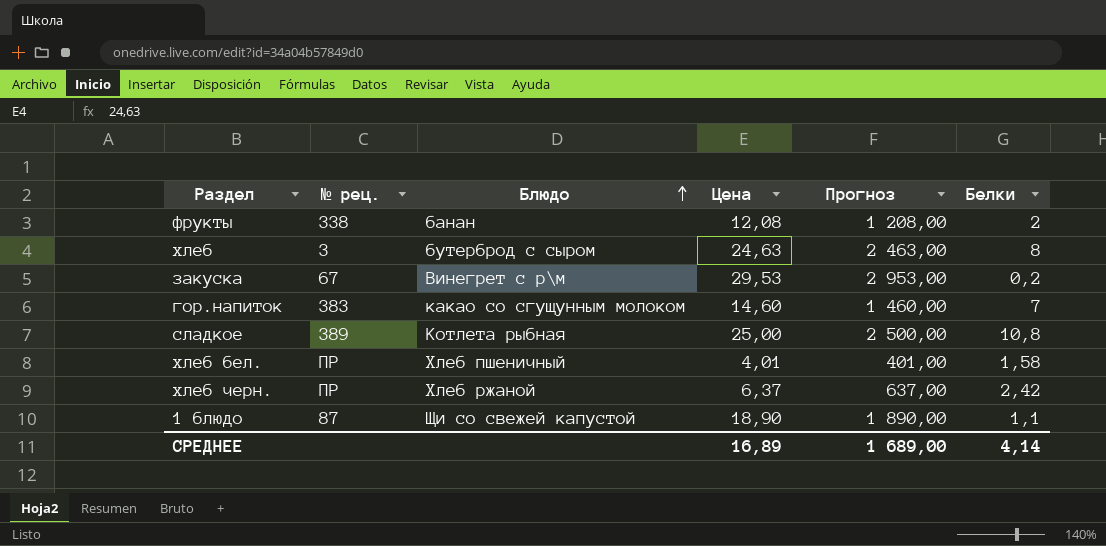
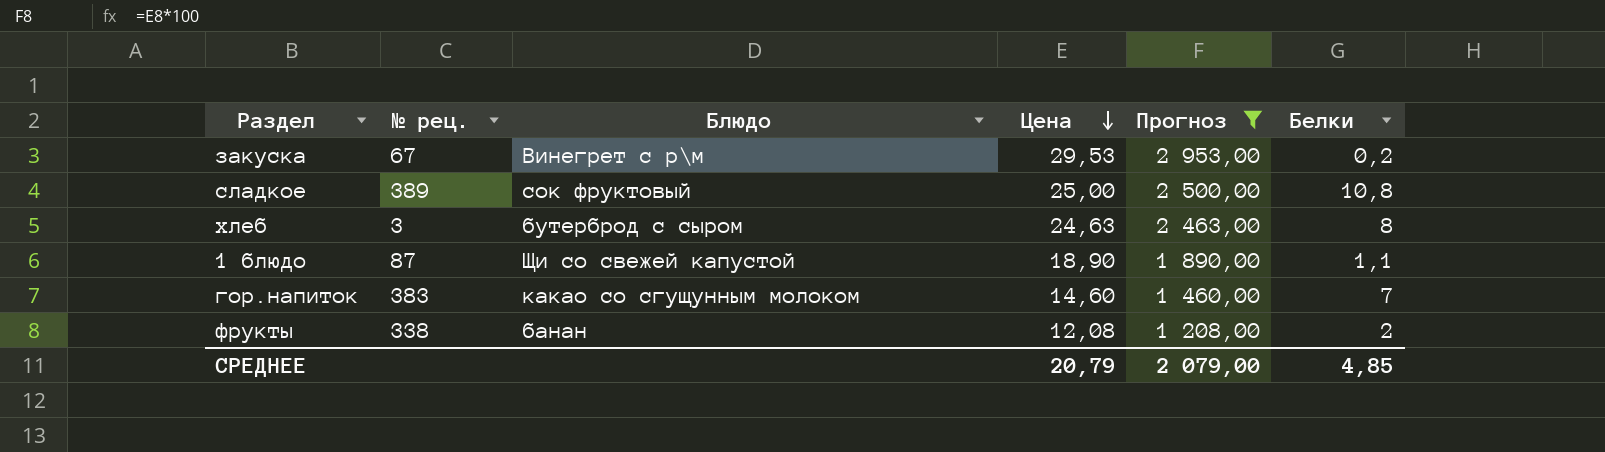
filter: none -> Прогноз >= 1 208,00
row order: Блюдо ascending -> Цена descending
сладкое | Блюдо: Котлета рыбная -> сок фруктовый
СРЕДНЕЕ | Цена: 16,89 -> 20,79
СРЕДНЕЕ | Прогноз: 1 689,00 -> 2 079,00
СРЕДНЕЕ | Белки: 4,14 -> 4,85

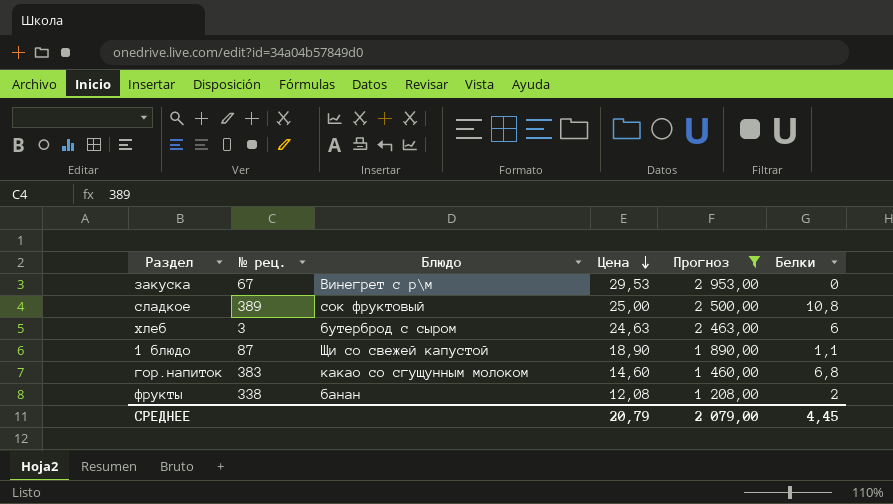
закуска | Белки: 0,2 -> 0
хлеб | Белки: 8 -> 6
гор.напиток | Белки: 7 -> 6,8
СРЕДНЕЕ | Белки: 4,85 -> 4,45

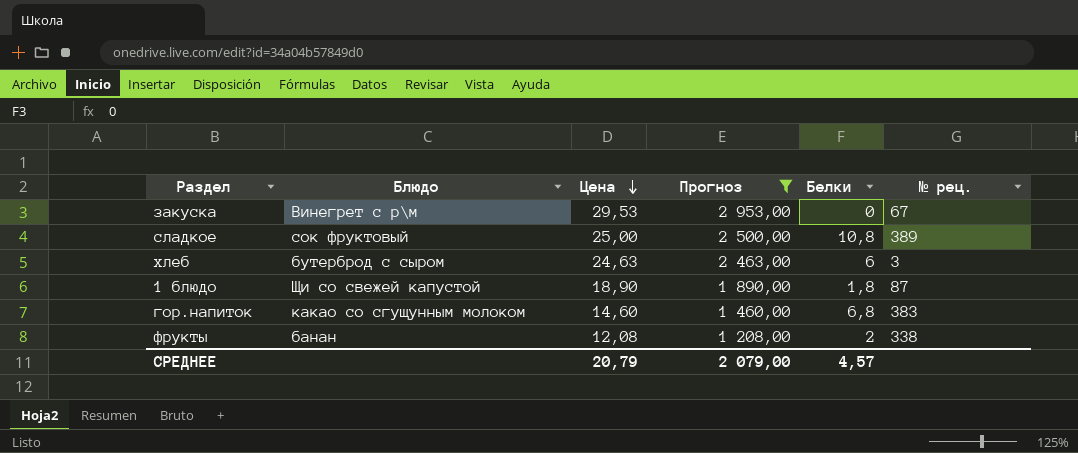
column № рец. | position: 2 -> 6
1 блюдо | Белки: 1,1 -> 1,8
СРЕДНЕЕ | Белки: 4,45 -> 4,57

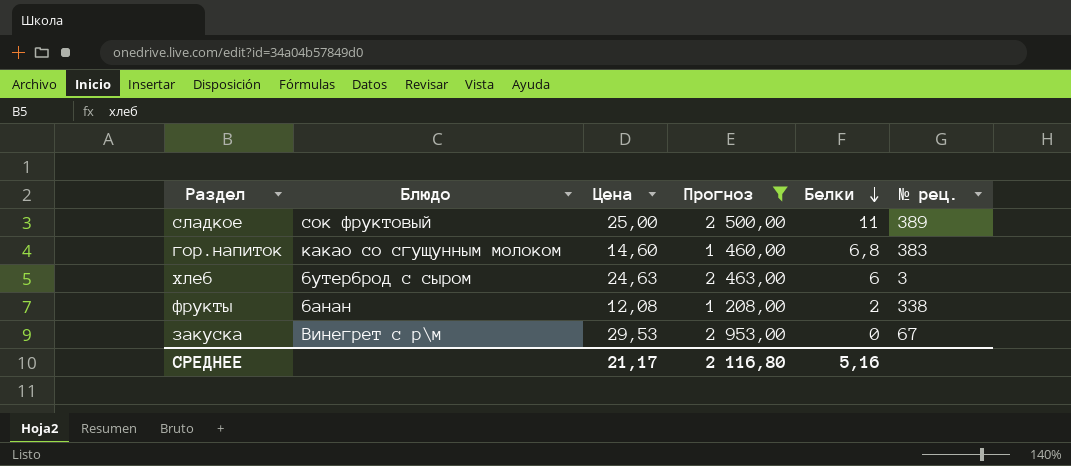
row order: Цена descending -> Белки descending
row 1 блюдо: Щи со свежей капустой | 18,90 | 1 890,00 | 1,8 | 87 -> none
сладкое | Белки: 10,8 -> 11
СРЕДНЕЕ | Цена: 20,79 -> 21,17
СРЕДНЕЕ | Прогноз: 2 079,00 -> 2 116,80
СРЕДНЕЕ | Белки: 4,57 -> 5,16

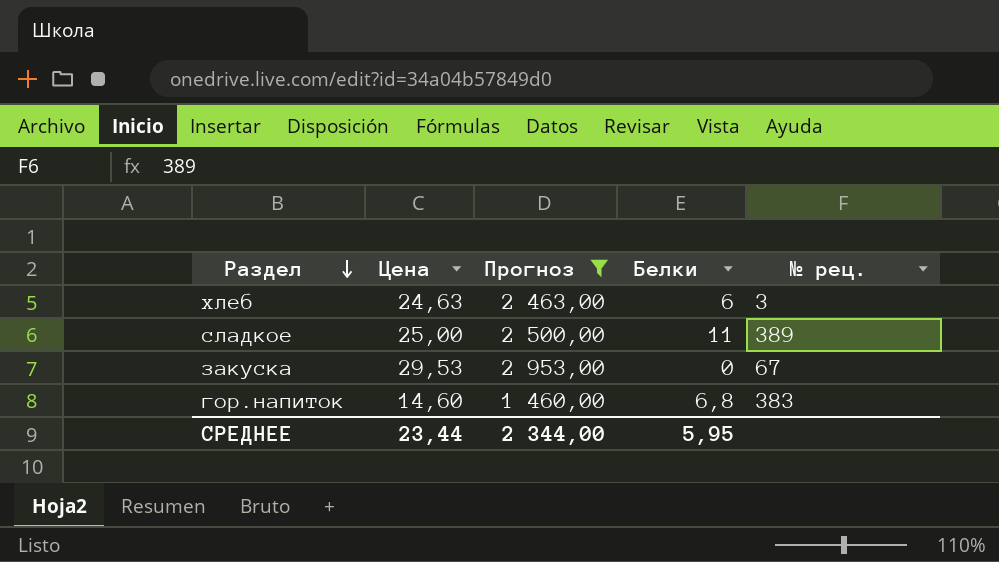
row order: Белки descending -> Раздел descending
column Блюдо | position: 2 -> none
row фрукты: банан | 12,08 | 1 208,00 | 2 | 338 -> none
СРЕДНЕЕ | Цена: 21,17 -> 23,44
СРЕДНЕЕ | Прогноз: 2 116,80 -> 2 344,00
СРЕДНЕЕ | Белки: 5,16 -> 5,95

